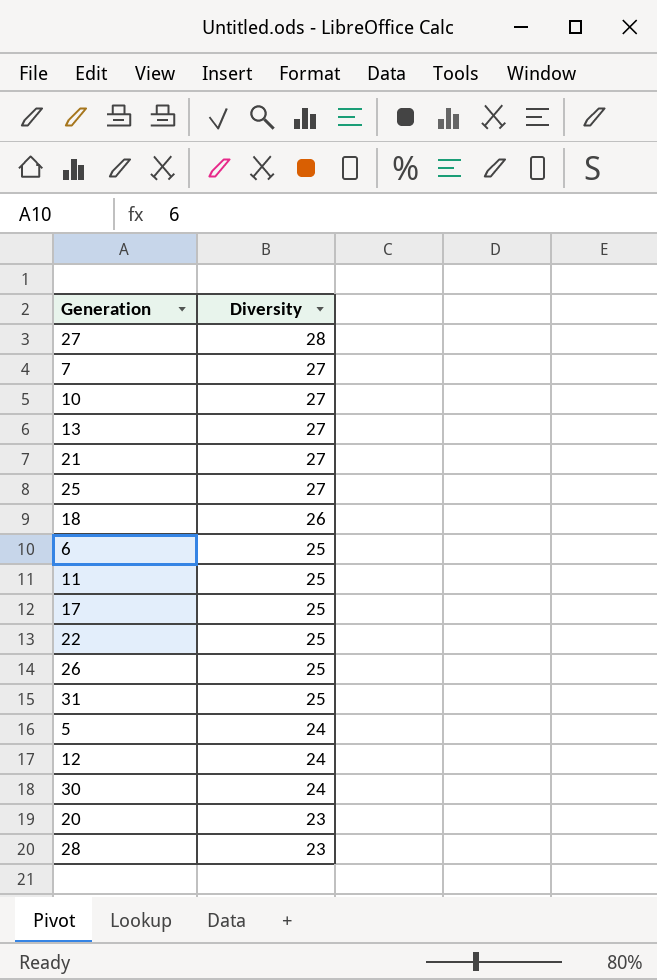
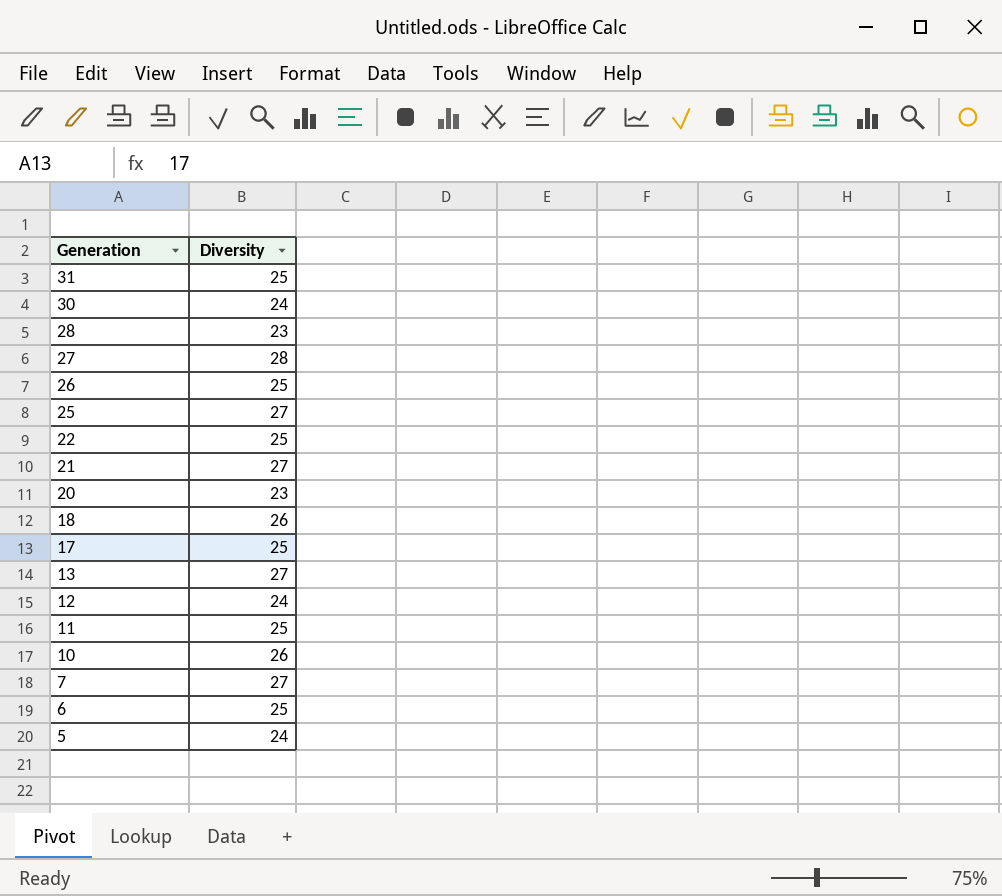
row order: Diversity descending -> Generation descending
10 | Diversity: 27 -> 26

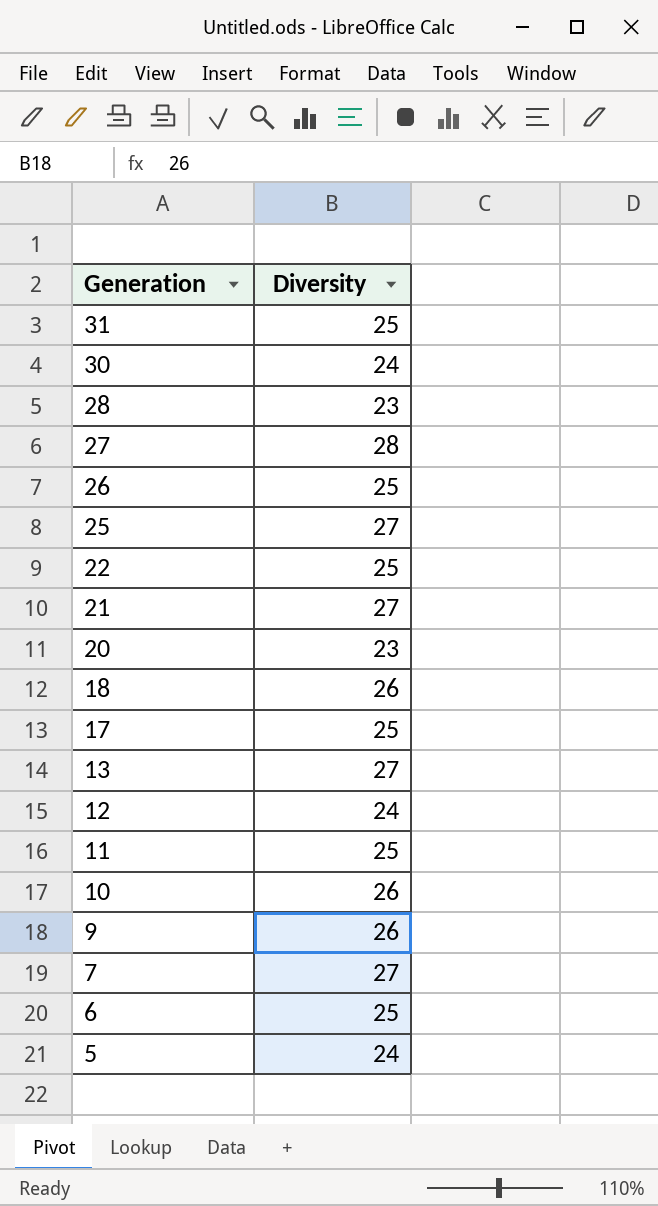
row 9: none -> 26

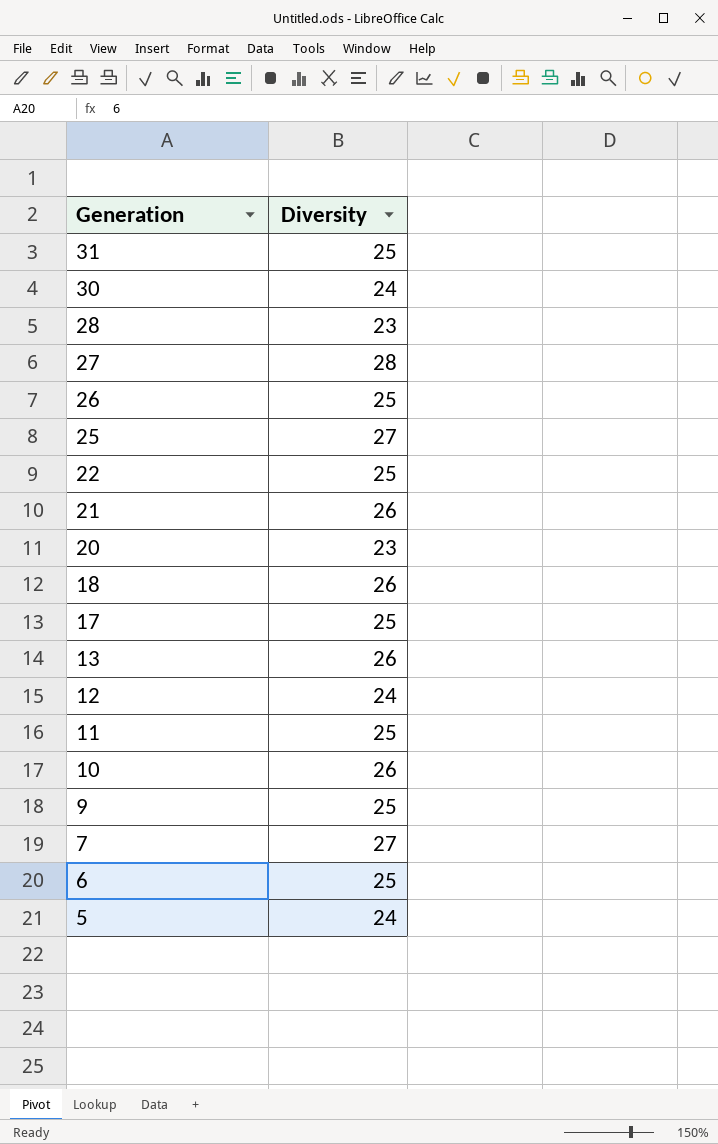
21 | Diversity: 27 -> 26
13 | Diversity: 27 -> 26
9 | Diversity: 26 -> 25

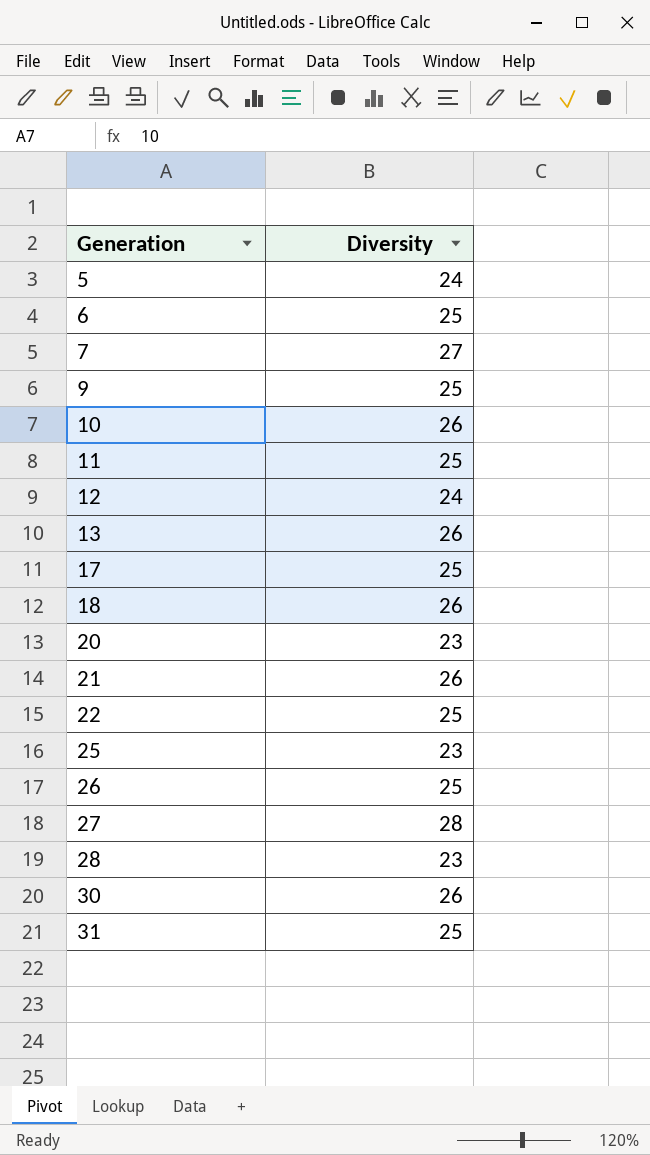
row order: Generation descending -> Generation ascending
25 | Diversity: 27 -> 23
30 | Diversity: 24 -> 26

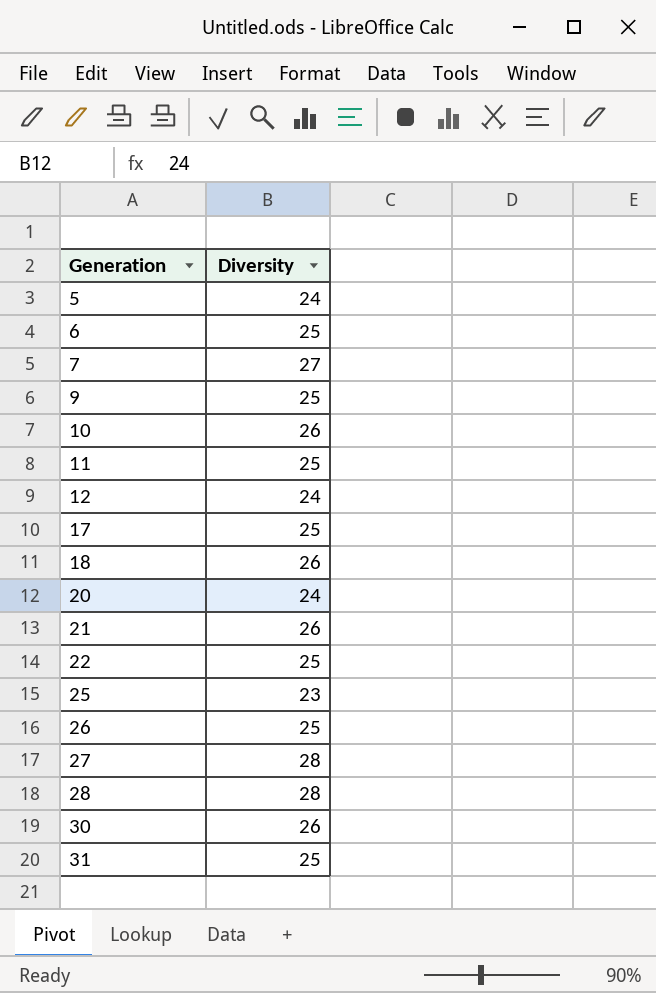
row 13: 26 -> none
20 | Diversity: 23 -> 24
28 | Diversity: 23 -> 28

